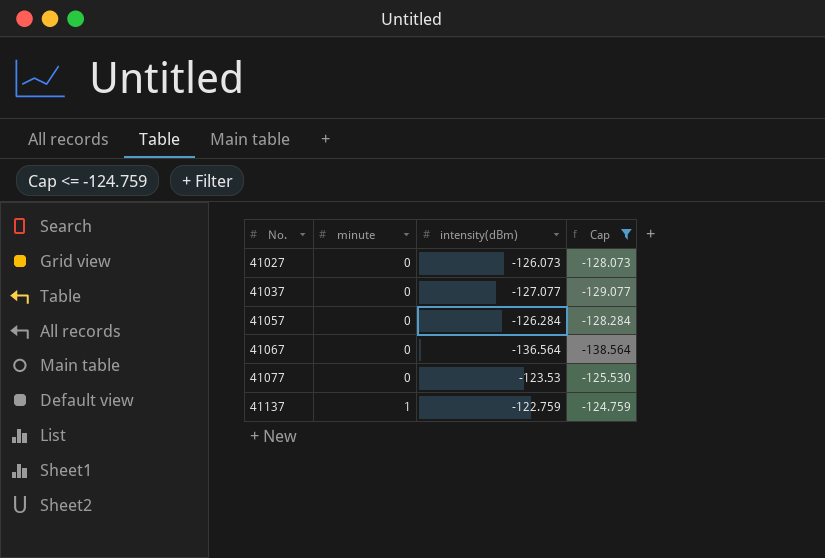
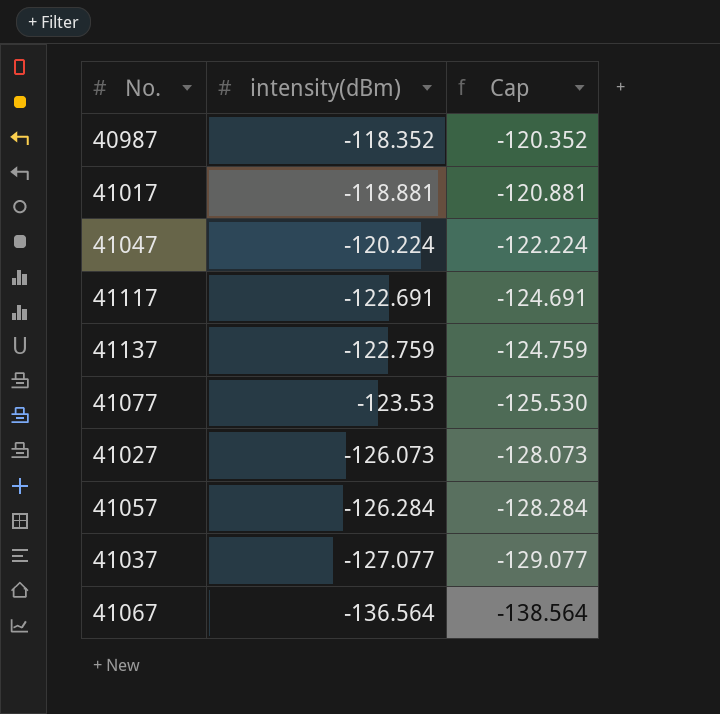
filter: Cap <= -124.759 -> none
row order: No. ascending -> intensity(dBm) descending
column minute | position: 2 -> none

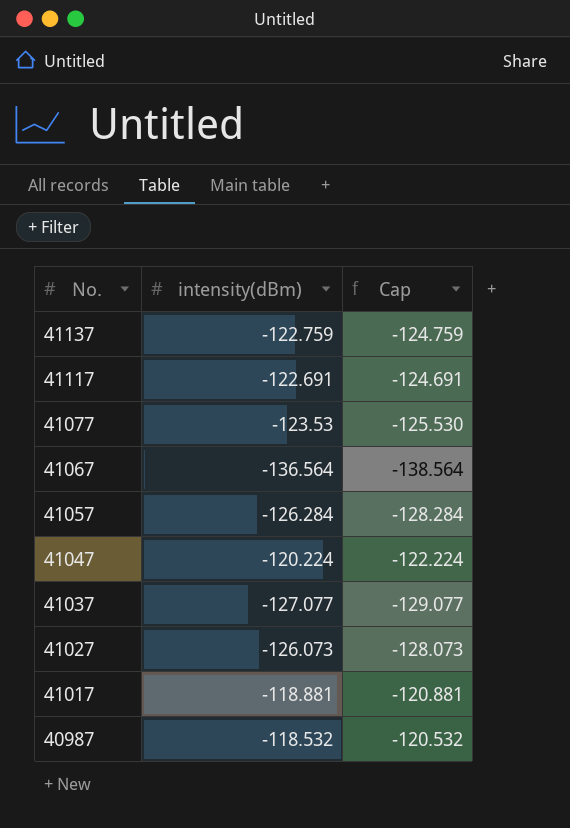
row order: intensity(dBm) descending -> No. descending
40987 | intensity(dBm): -118.352 -> -118.532
40987 | Cap: -120.352 -> -120.532

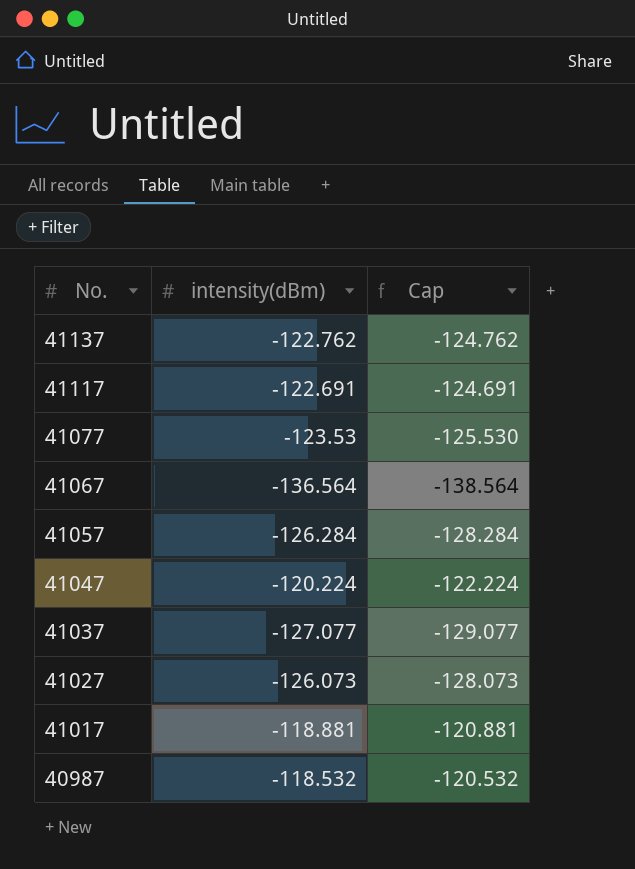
41137 | intensity(dBm): -122.759 -> -122.762
41137 | Cap: -124.759 -> -124.762

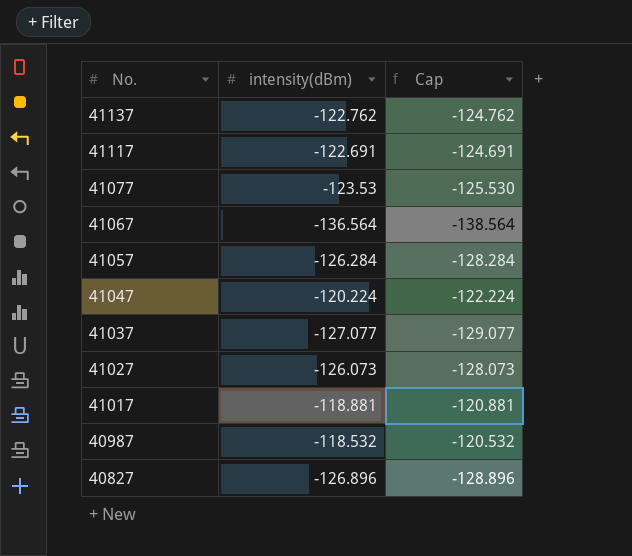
row 40827: none -> -126.896 | -128.896

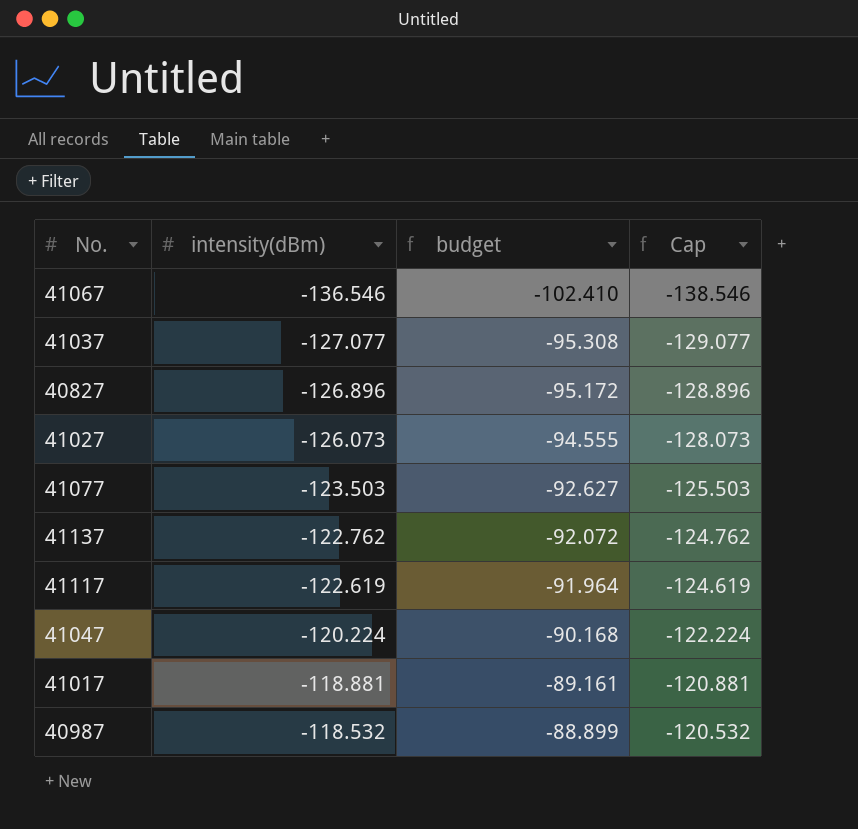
row order: No. descending -> intensity(dBm) ascending
column budget | formula: none -> [intensity(dBm)] * 0.75
row 41057: -126.284 | -128.284 -> none
41067 | intensity(dBm): -136.564 -> -136.546
41067 | Cap: -138.564 -> -138.546
41077 | intensity(dBm): -123.53 -> -123.503
41077 | Cap: -125.530 -> -125.503
41117 | intensity(dBm): -122.691 -> -122.619
41117 | Cap: -124.691 -> -124.619

